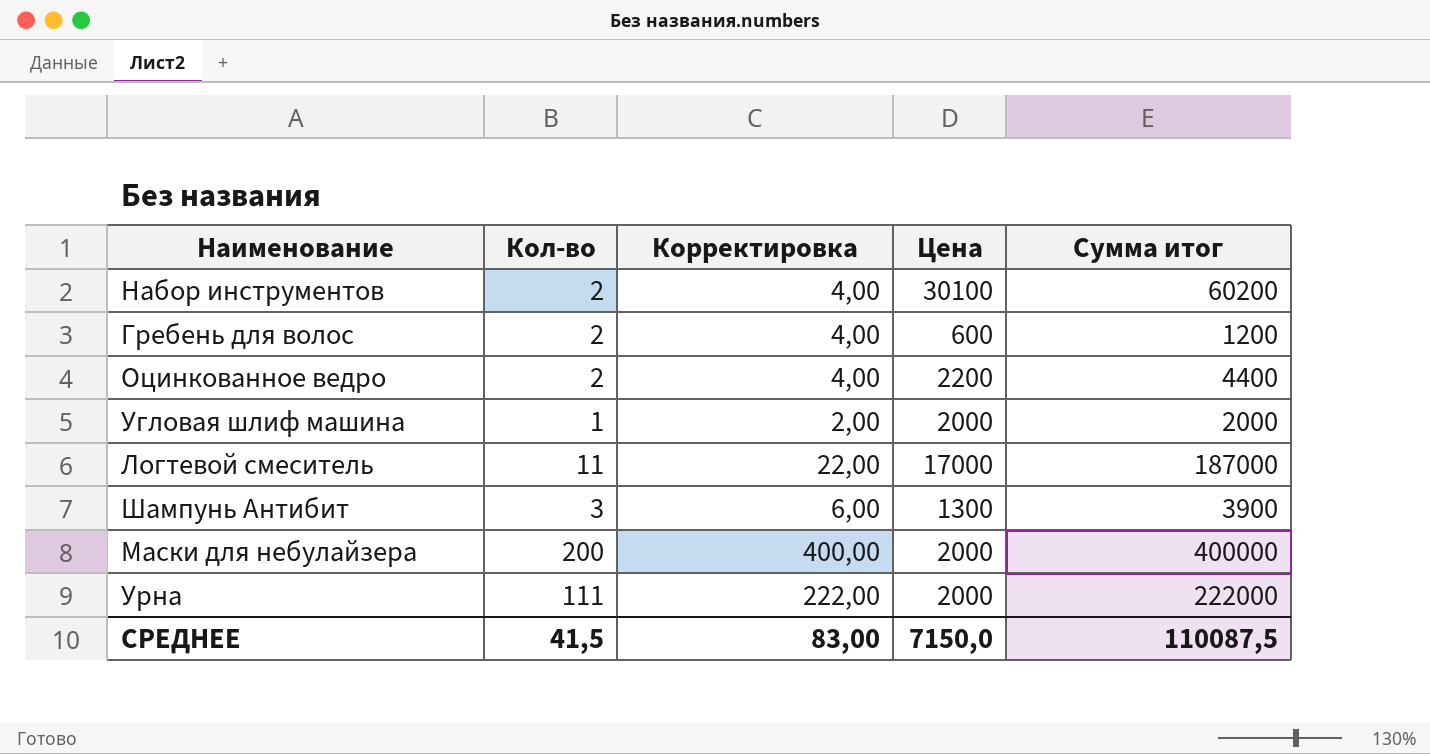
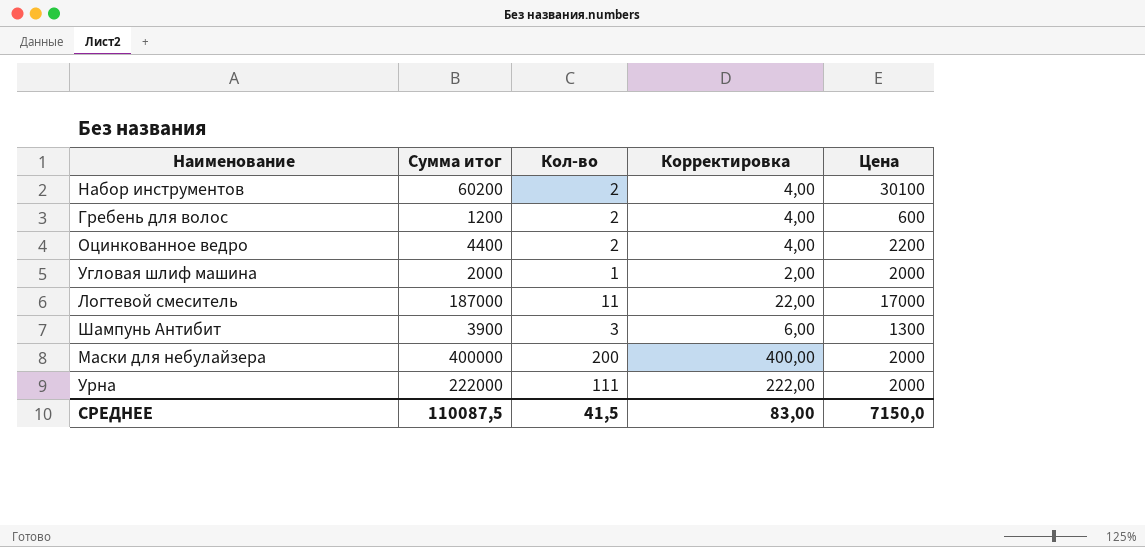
column Сумма итог | position: 5 -> 2

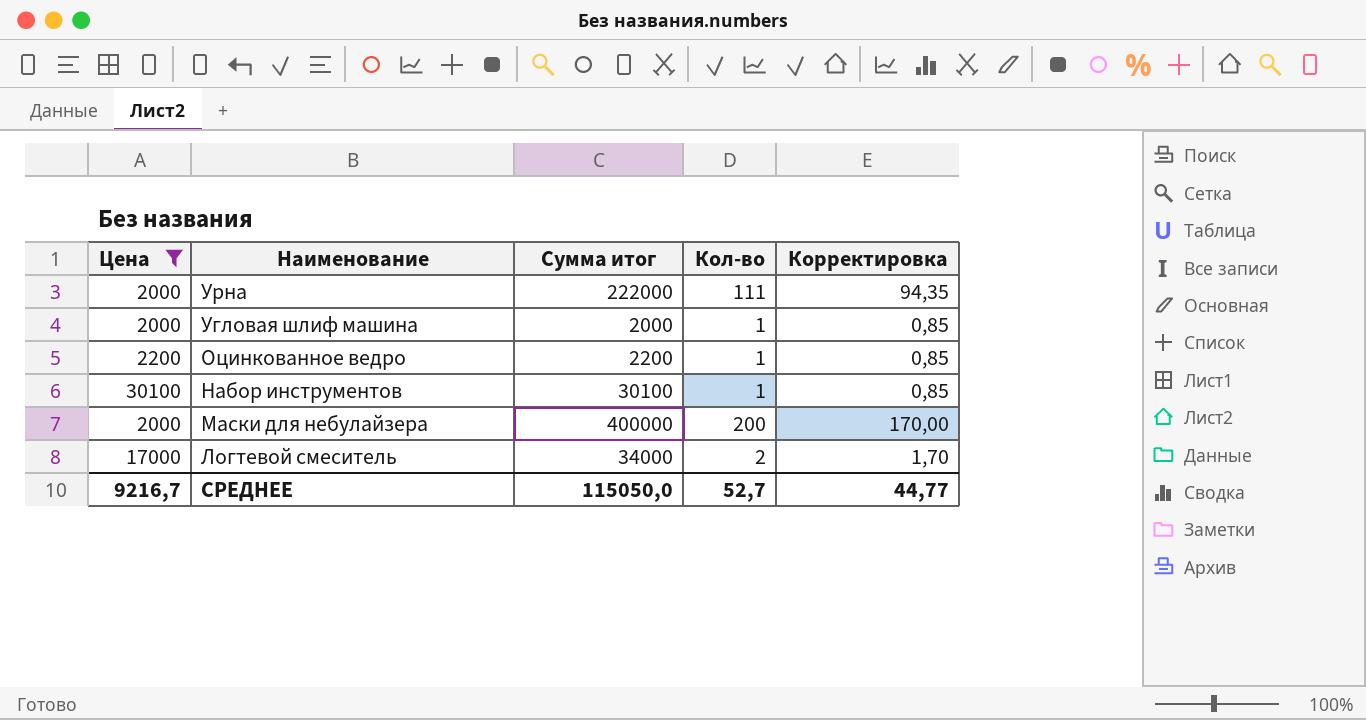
filter: none -> Цена >= 2000
row order: none -> Наименование descending
column Цена | position: 5 -> 1
column Корректировка | formula: [Кол-во] * 2 -> [Кол-во] * 0,85
Оцинкованное ведро | Сумма итог: 4400 -> 2200
Оцинкованное ведро | Кол-во: 2 -> 1
Набор инструментов | Сумма итог: 60200 -> 30100
Набор инструментов | Кол-во: 2 -> 1
Логтевой смеситель | Сумма итог: 187000 -> 34000
Логтевой смеситель | Кол-во: 11 -> 2
СРЕДНЕЕ | Цена: 7150,0 -> 9216,7
СРЕДНЕЕ | Сумма итог: 110087,5 -> 115050,0
СРЕДНЕЕ | Кол-во: 41,5 -> 52,7
СРЕДНЕЕ | Корректировка: 83,00 -> 44,77

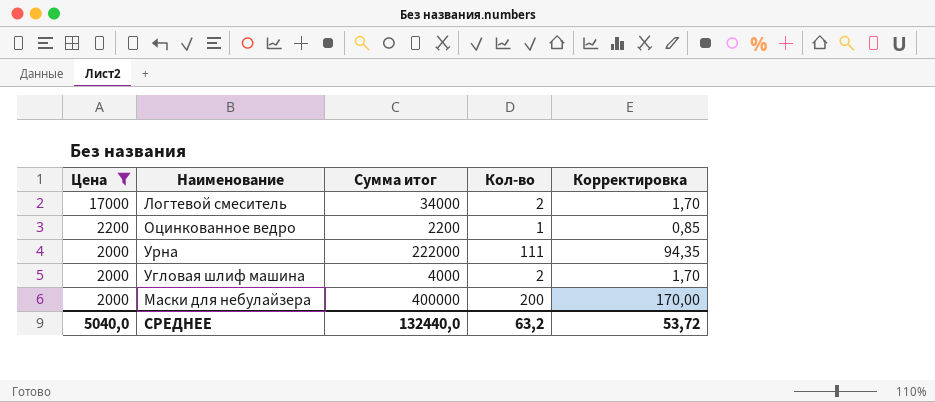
row order: Наименование descending -> Цена descending
row Набор инструментов: 30100 | 30100 | 1 | 0,85 -> none
Угловая шлиф машина | Сумма итог: 2000 -> 4000
Угловая шлиф машина | Кол-во: 1 -> 2
Угловая шлиф машина | Корректировка: 0,85 -> 1,70
СРЕДНЕЕ | Цена: 9216,7 -> 5040,0
СРЕДНЕЕ | Сумма итог: 115050,0 -> 132440,0
СРЕДНЕЕ | Кол-во: 52,7 -> 63,2
СРЕДНЕЕ | Корректировка: 44,77 -> 53,72

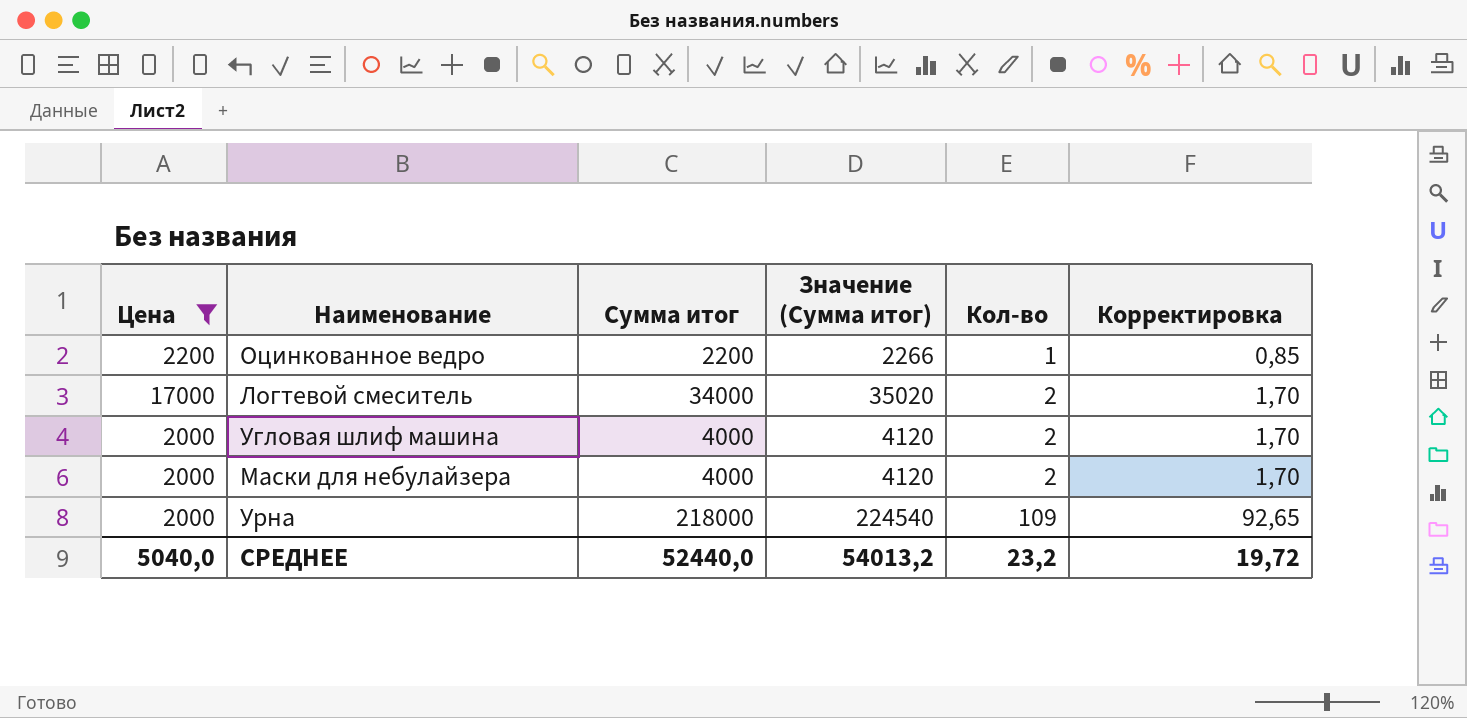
row order: Цена descending -> Кол-во ascending
column Значение (Сумма итог) | formula: none -> [Сумма итог] * 1,03
Маски для небулайзера | Сумма итог: 400000 -> 4000
Маски для небулайзера | Кол-во: 200 -> 2
Маски для небулайзера | Корректировка: 170,00 -> 1,70
Урна | Сумма итог: 222000 -> 218000
Урна | Кол-во: 111 -> 109
Урна | Корректировка: 94,35 -> 92,65
СРЕДНЕЕ | Сумма итог: 132440,0 -> 52440,0
СРЕДНЕЕ | Кол-во: 63,2 -> 23,2
СРЕДНЕЕ | Корректировка: 53,72 -> 19,72

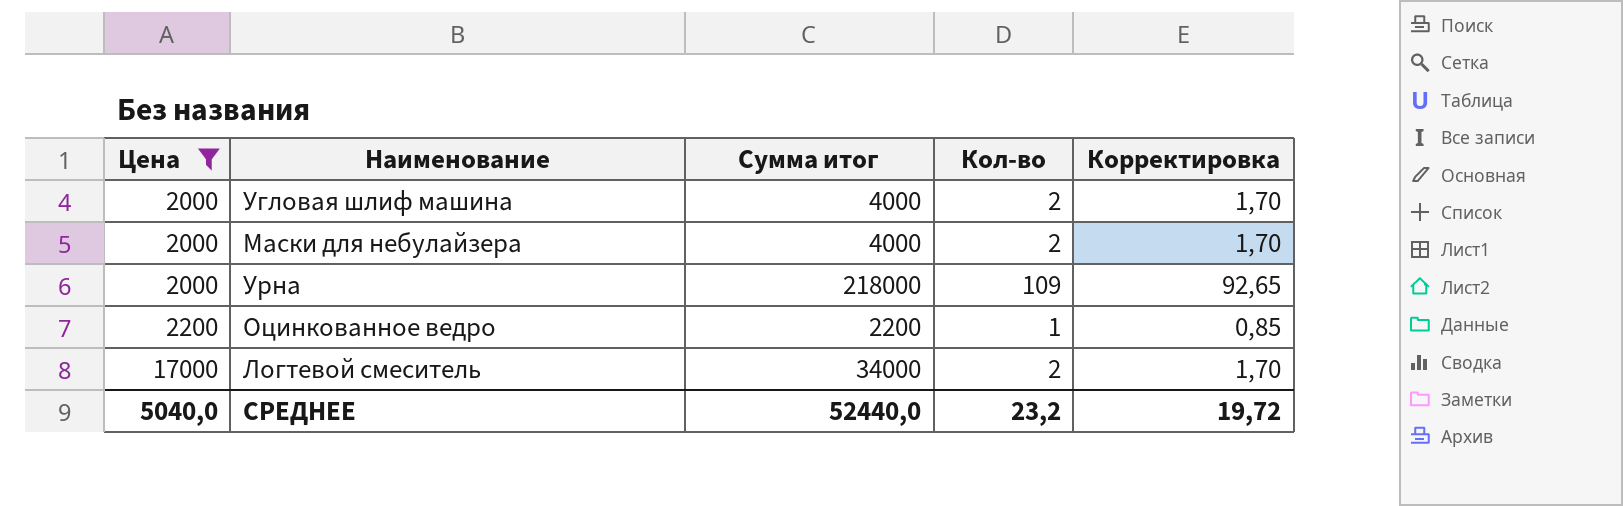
row order: Кол-во ascending -> Цена ascending
column Значение (Сумма итог) | formula: [Сумма итог] * 1,03 -> none

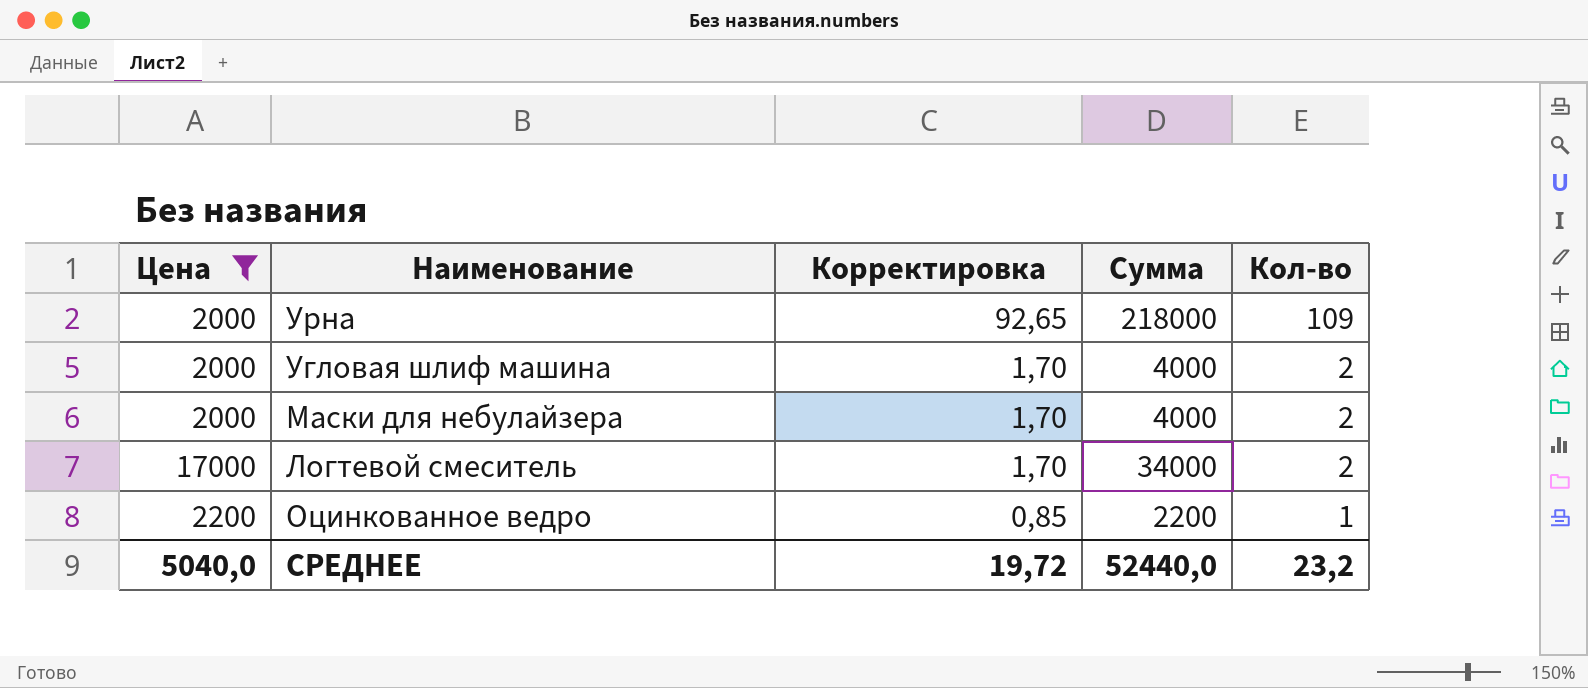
row order: Цена ascending -> Корректировка descending
column Корректировка | position: 5 -> 3
column name: Сумма итог -> Сумма

